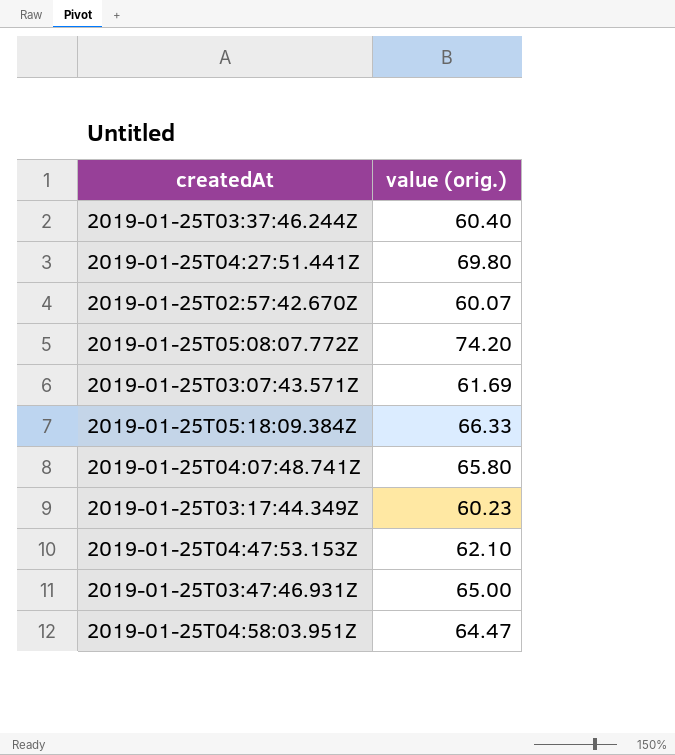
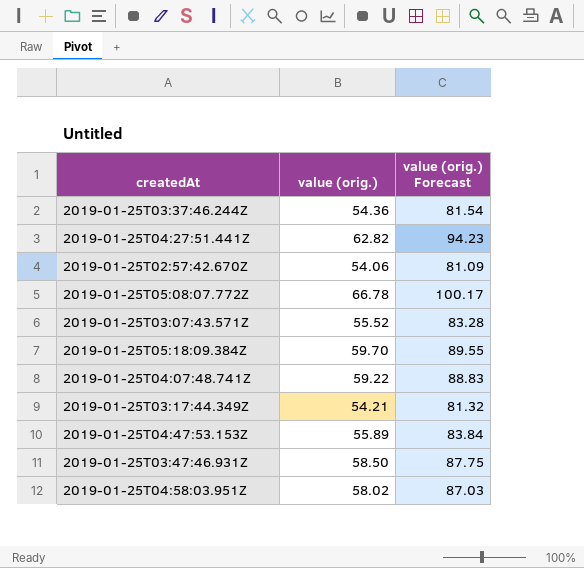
column value (orig.) Forecast | formula: none -> [value (orig.)] * 1.5
2019-01-25T03:37:46.244Z | value (orig.): 60.40 -> 54.36
2019-01-25T04:27:51.441Z | value (orig.): 69.80 -> 62.82
2019-01-25T02:57:42.670Z | value (orig.): 60.07 -> 54.06
2019-01-25T05:08:07.772Z | value (orig.): 74.20 -> 66.78
2019-01-25T03:07:43.571Z | value (orig.): 61.69 -> 55.52
2019-01-25T05:18:09.384Z | value (orig.): 66.33 -> 59.70
2019-01-25T04:07:48.741Z | value (orig.): 65.80 -> 59.22
2019-01-25T03:17:44.349Z | value (orig.): 60.23 -> 54.21
2019-01-25T04:47:53.153Z | value (orig.): 62.10 -> 55.89
2019-01-25T03:47:46.931Z | value (orig.): 65.00 -> 58.50
2019-01-25T04:58:03.951Z | value (orig.): 64.47 -> 58.02

